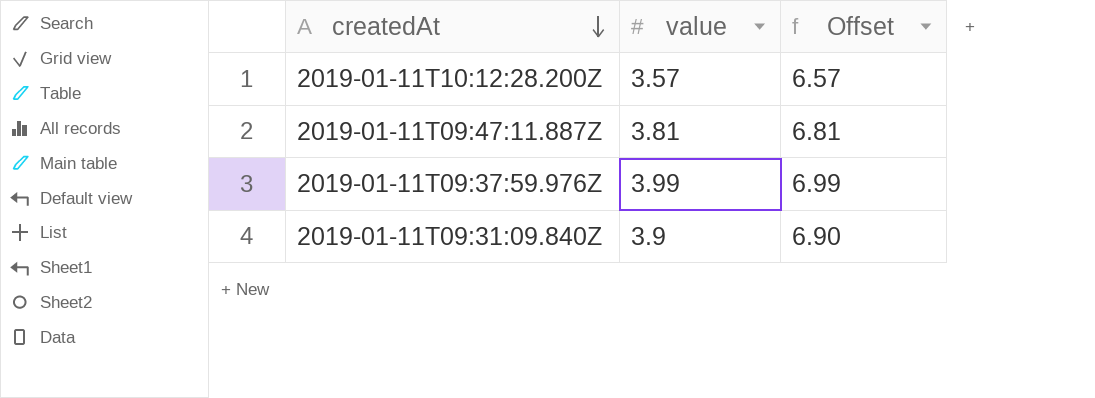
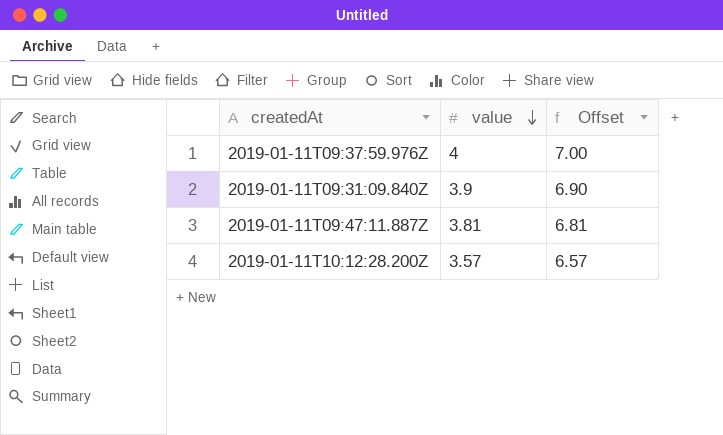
row order: createdAt descending -> value descending
2019-01-11T09:37:59.976Z | value: 3.99 -> 4
2019-01-11T09:37:59.976Z | Offset: 6.99 -> 7.00

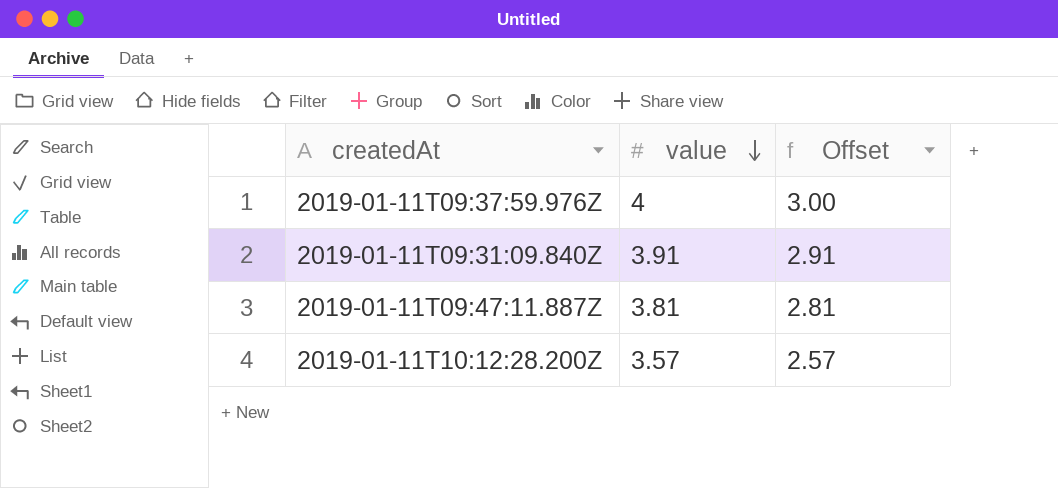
column Offset | formula: [value] + 3 -> [value] - 1
2019-01-11T09:31:09.840Z | value: 3.9 -> 3.91

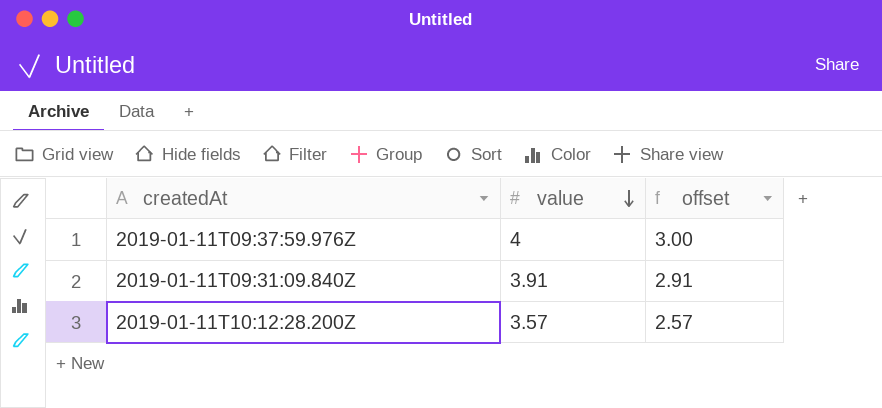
column name: Offset -> offset
row 2019-01-11T09:47:11.887Z: 3.81 | 2.81 -> none

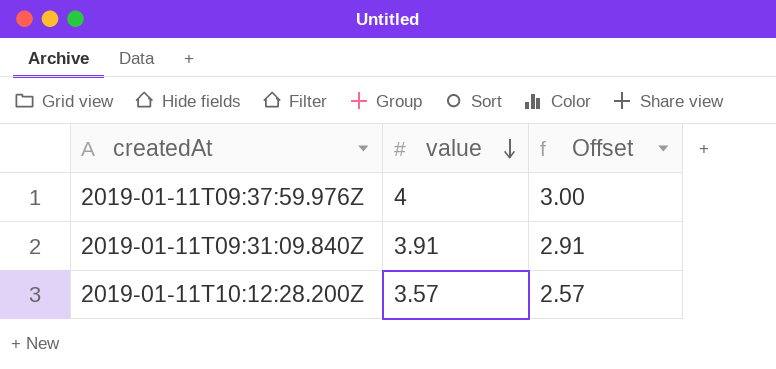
column name: offset -> Offset

